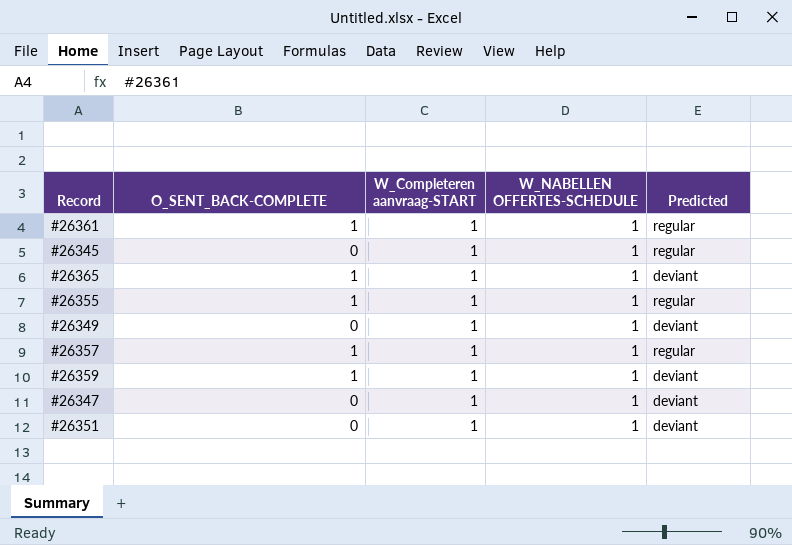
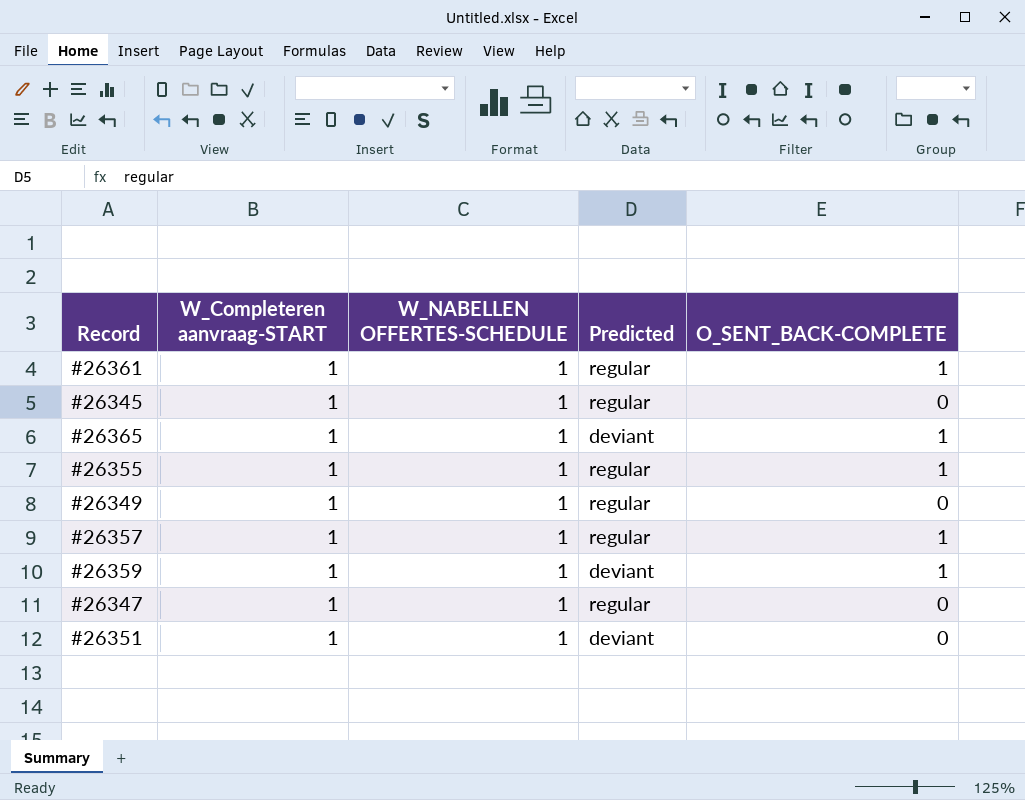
column O_SENT_BACK-COMPLETE | position: 2 -> 5
#26349 | Predicted: deviant -> regular
#26347 | Predicted: deviant -> regular

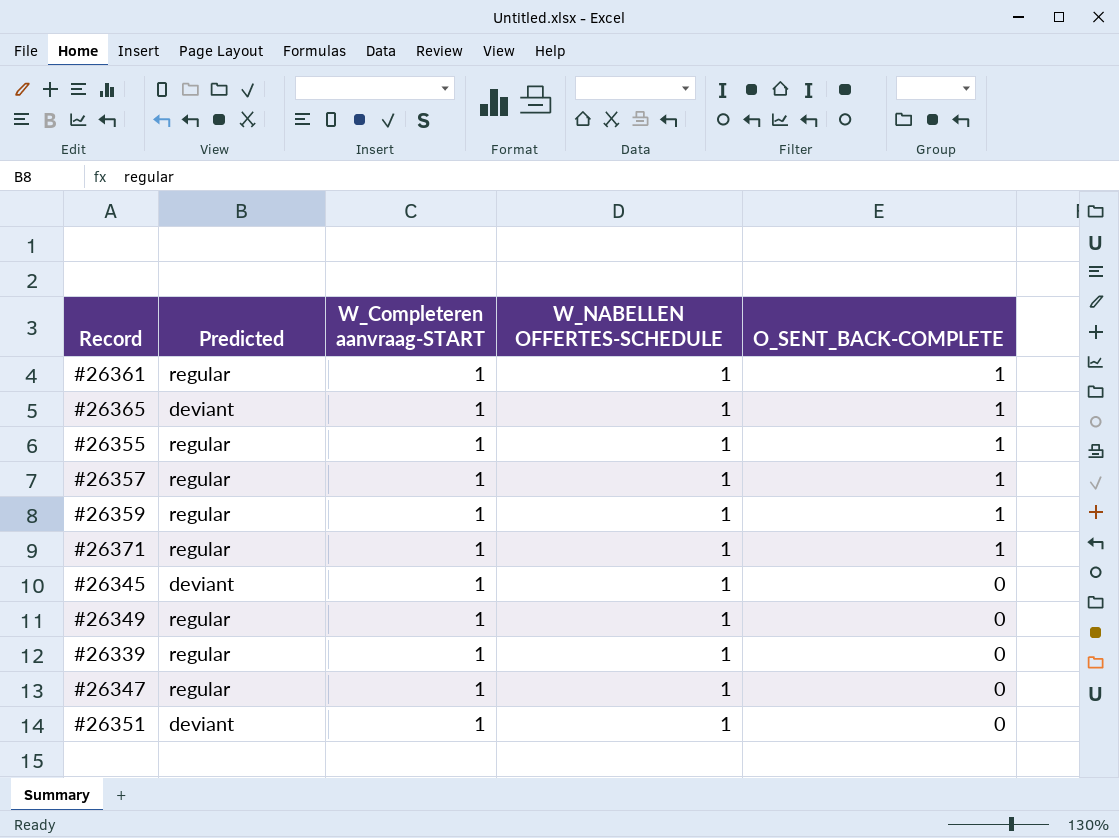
row order: none -> O_SENT_BACK-COMPLETE descending
column Predicted | position: 4 -> 2
#26359 | Predicted: deviant -> regular
row #26371: none -> regular | 1 | 1 | 1
#26345 | Predicted: regular -> deviant
row #26339: none -> regular | 1 | 1 | 0

